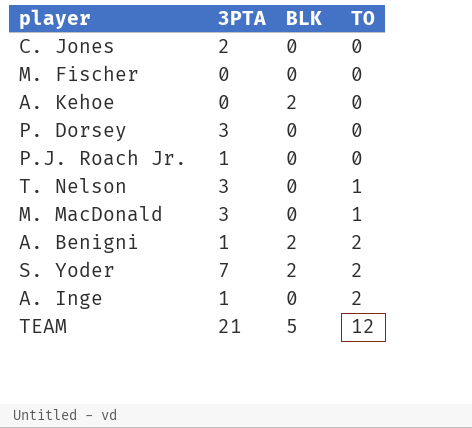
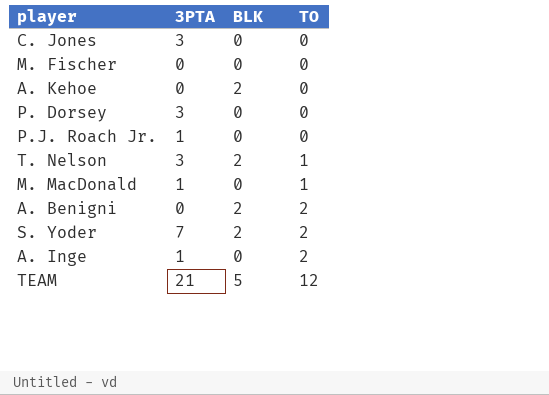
C. Jones | 3PTA: 2 -> 3
T. Nelson | BLK: 0 -> 2
M. MacDonald | 3PTA: 3 -> 1
A. Benigni | 3PTA: 1 -> 0

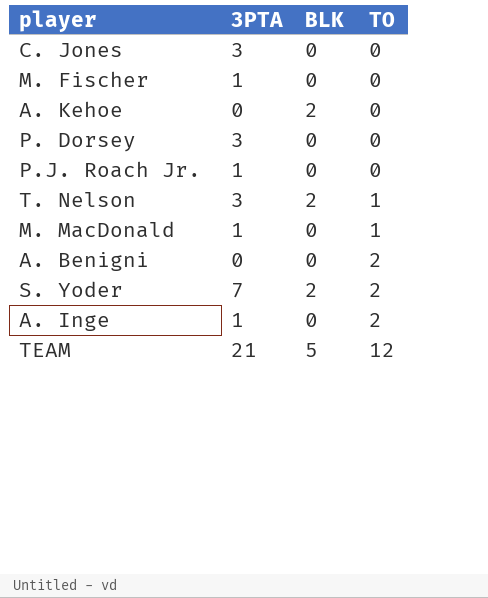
M. Fischer | 3PTA: 0 -> 1
A. Benigni | BLK: 2 -> 0

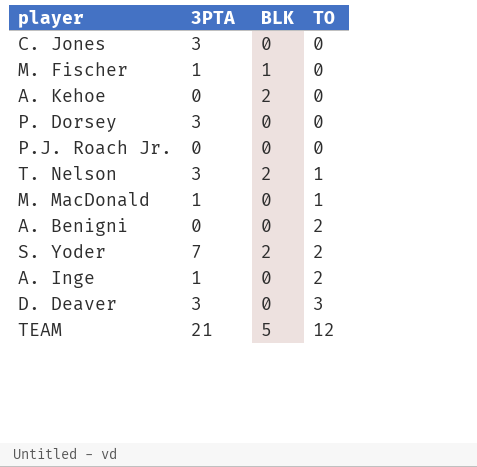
M. Fischer | BLK: 0 -> 1
P.J. Roach Jr. | 3PTA: 1 -> 0
row D. Deaver: none -> 3 | 0 | 3

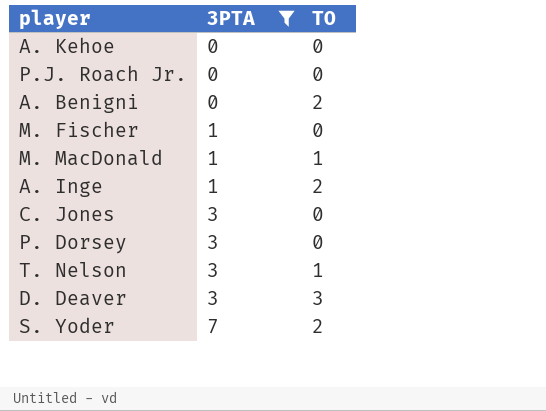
filter: none -> 3PTA != 21
row order: TO ascending -> 3PTA ascending
column BLK | position: 3 -> none

